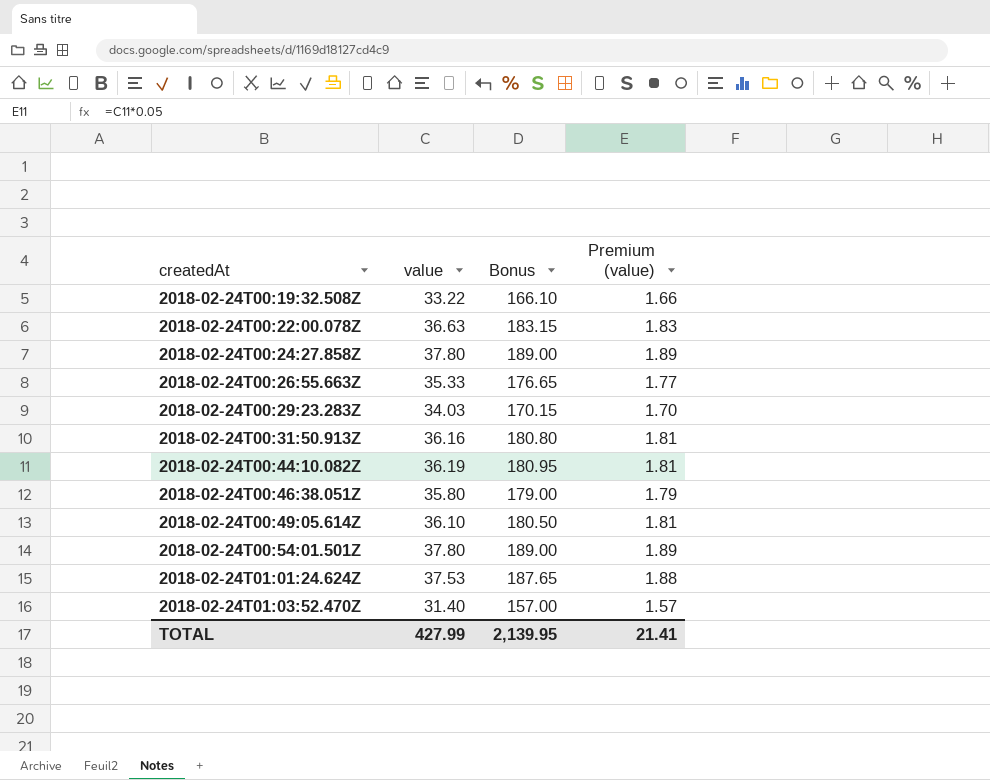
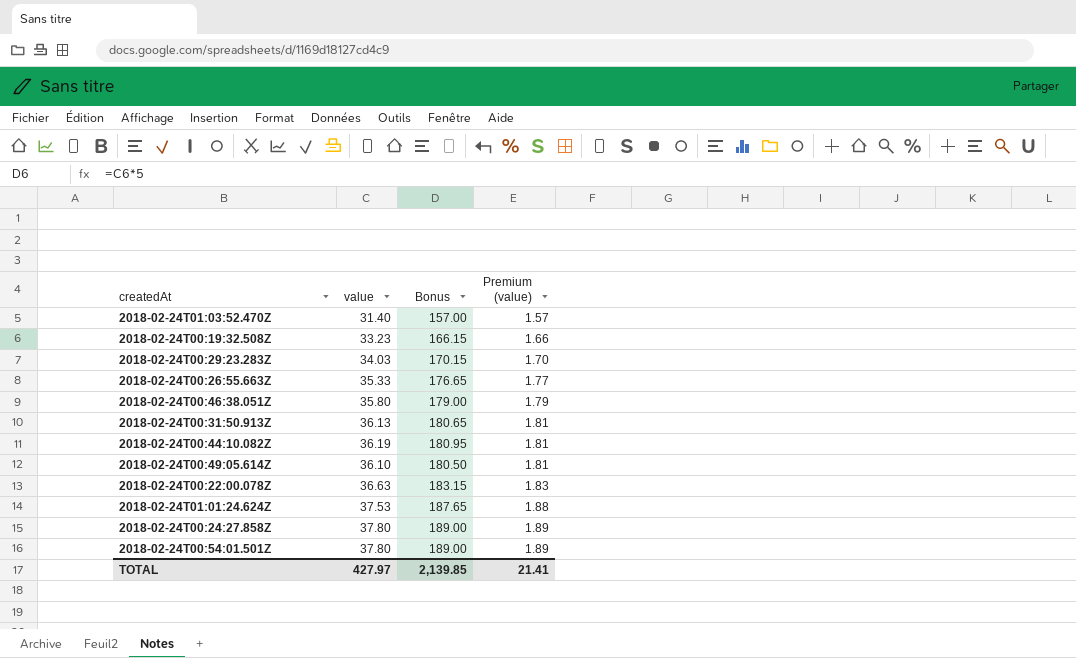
row order: createdAt ascending -> Premium (value) ascending
2018-02-24T00:19:32.508Z | value: 33.22 -> 33.23
2018-02-24T00:19:32.508Z | Bonus: 166.10 -> 166.15
2018-02-24T00:31:50.913Z | value: 36.16 -> 36.13
2018-02-24T00:31:50.913Z | Bonus: 180.80 -> 180.65
TOTAL | value: 427.99 -> 427.97
TOTAL | Bonus: 2,139.95 -> 2,139.85

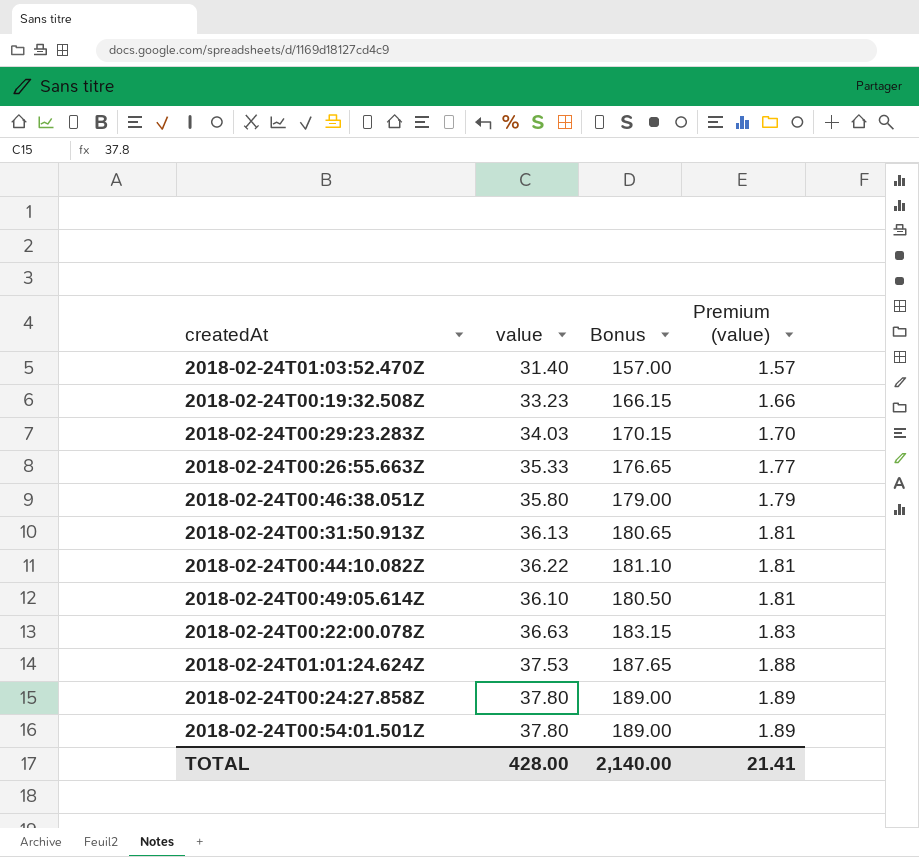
2018-02-24T00:44:10.082Z | value: 36.19 -> 36.22
2018-02-24T00:44:10.082Z | Bonus: 180.95 -> 181.10
TOTAL | value: 427.97 -> 428.00
TOTAL | Bonus: 2,139.85 -> 2,140.00

